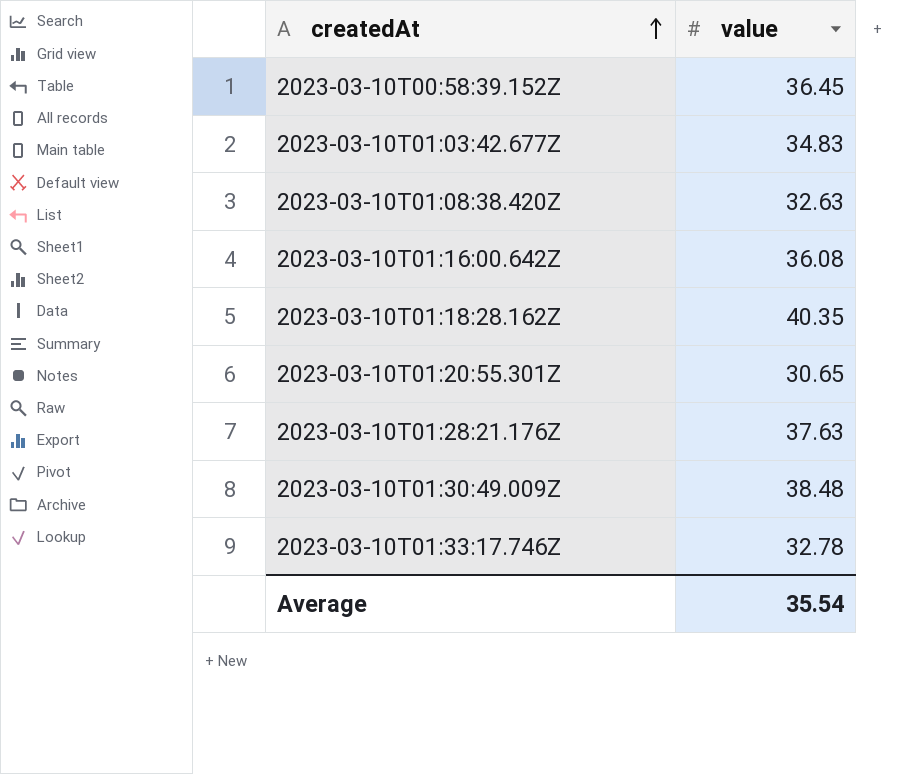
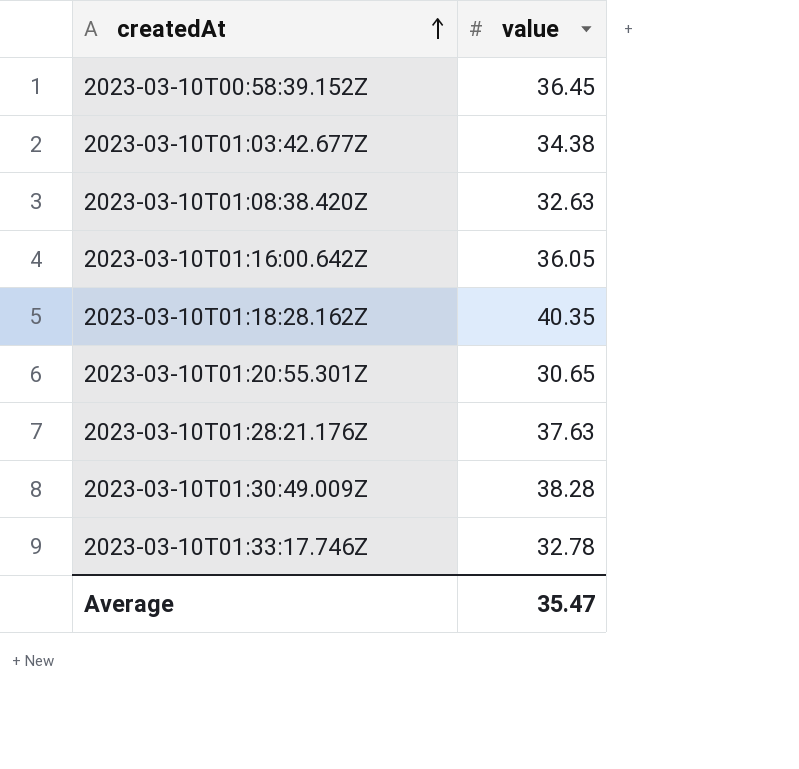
2023-03-10T01:03:42.677Z | value: 34.83 -> 34.38
2023-03-10T01:16:00.642Z | value: 36.08 -> 36.05
2023-03-10T01:30:49.009Z | value: 38.48 -> 38.28
Average | value: 35.54 -> 35.47

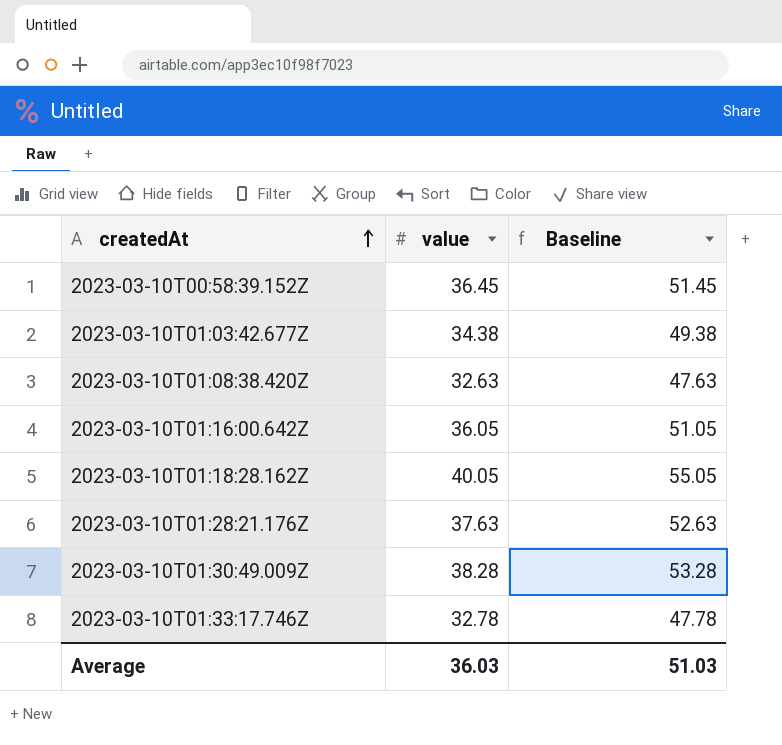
column Baseline | formula: none -> [value] + 15
row 2023-03-10T01:20:55.301Z: 30.65 -> none
2023-03-10T01:18:28.162Z | value: 40.35 -> 40.05
Average | value: 35.47 -> 36.03

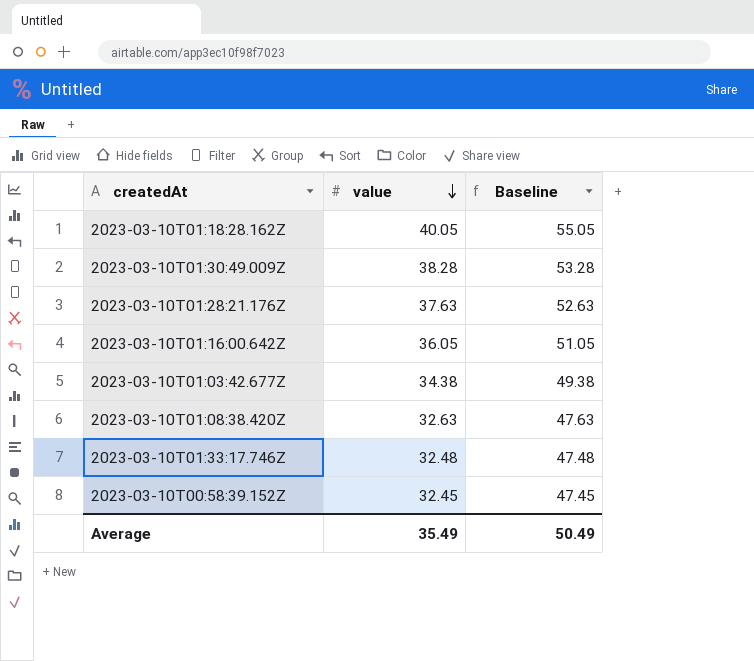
row order: createdAt ascending -> value descending
2023-03-10T01:33:17.746Z | value: 32.78 -> 32.48
2023-03-10T01:33:17.746Z | Baseline: 47.78 -> 47.48
2023-03-10T00:58:39.152Z | value: 36.45 -> 32.45
2023-03-10T00:58:39.152Z | Baseline: 51.45 -> 47.45
Average | value: 36.03 -> 35.49
Average | Baseline: 51.03 -> 50.49

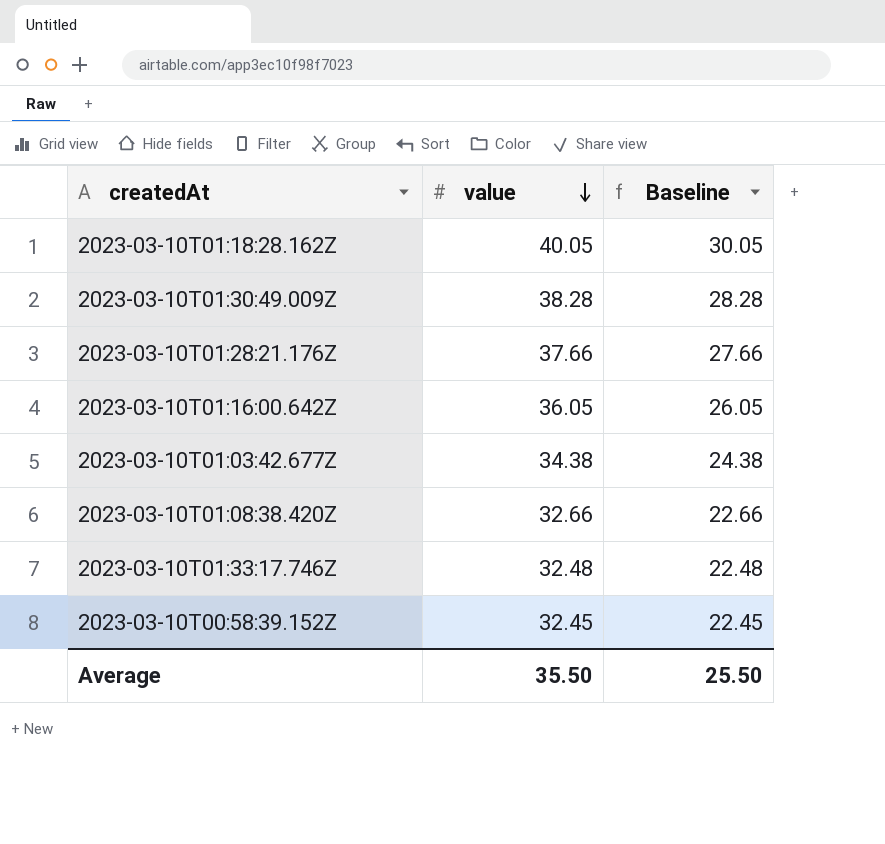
column Baseline | formula: [value] + 15 -> [value] - 10
2023-03-10T01:28:21.176Z | value: 37.63 -> 37.66
2023-03-10T01:08:38.420Z | value: 32.63 -> 32.66
Average | value: 35.49 -> 35.50
Average | Baseline: 50.49 -> 25.50

